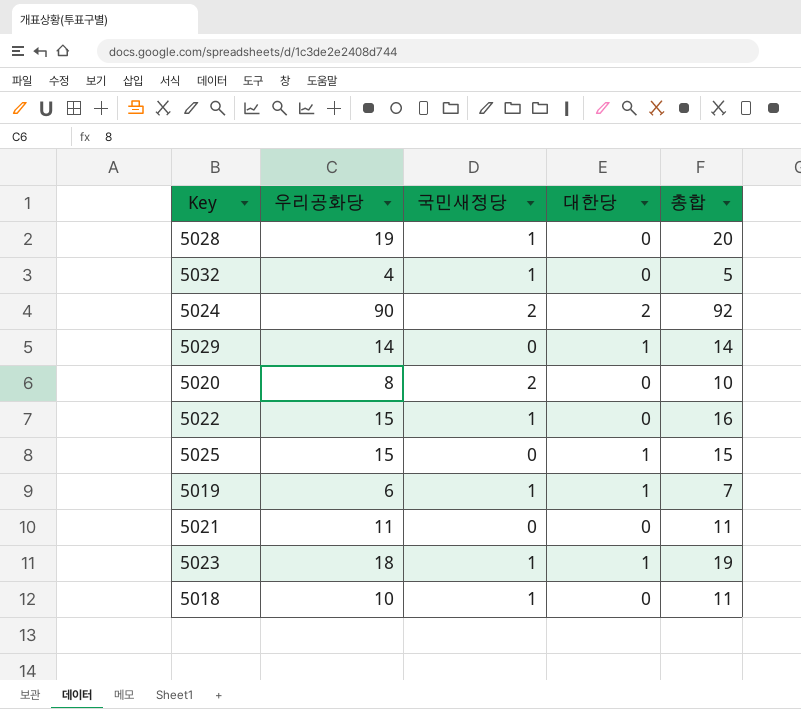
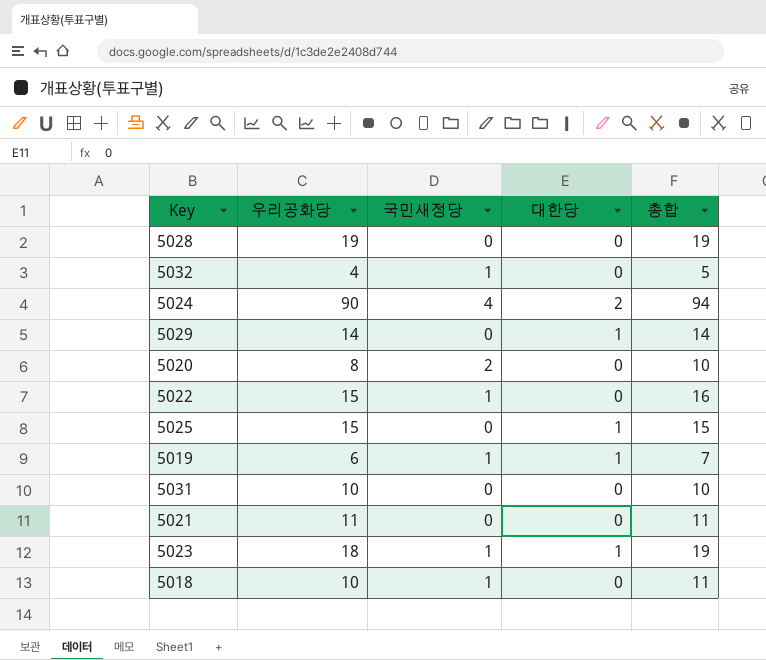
5028 | 국민새정당: 1 -> 0
5028 | 총합: 20 -> 19
5024 | 국민새정당: 2 -> 4
5024 | 총합: 92 -> 94
row 5031: none -> 10 | 0 | 0 | 10

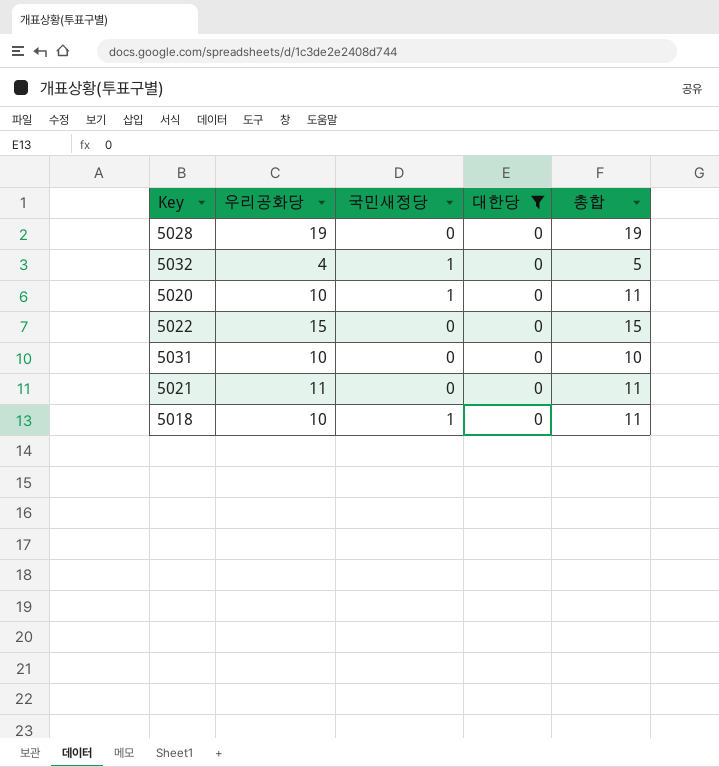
filter: none -> 대한당 = 0
5020 | 우리공화당: 8 -> 10
5020 | 국민새정당: 2 -> 1
5020 | 총합: 10 -> 11
5022 | 국민새정당: 1 -> 0
5022 | 총합: 16 -> 15

